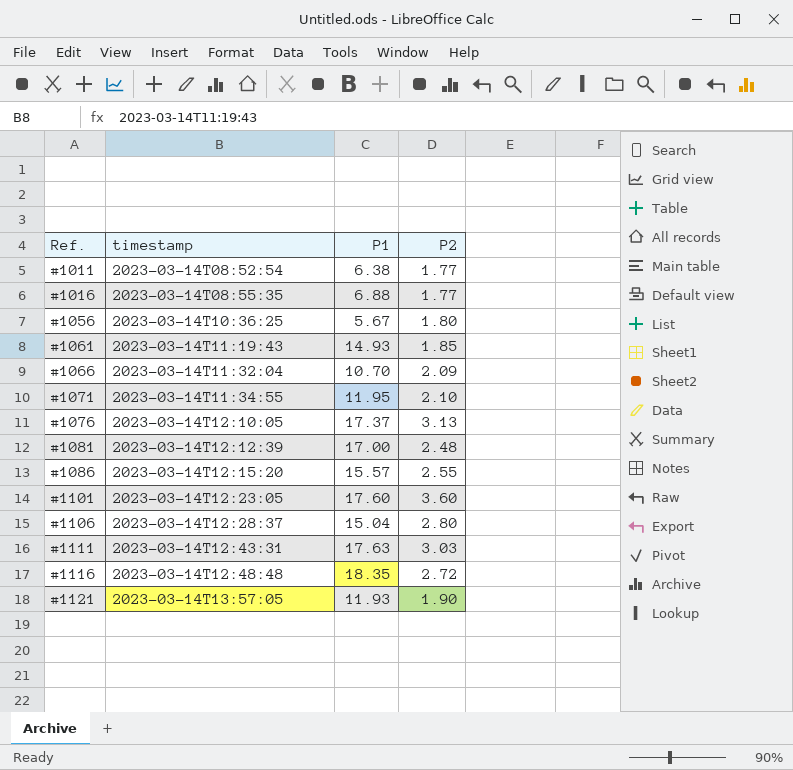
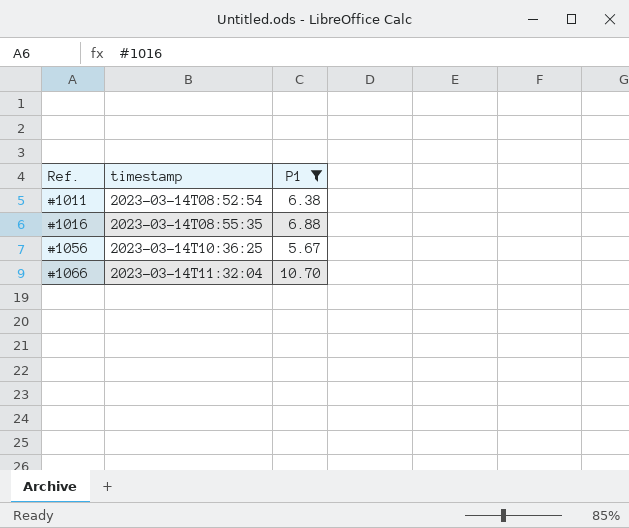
filter: none -> P1 <= 10.70
column P2 | position: 4 -> none

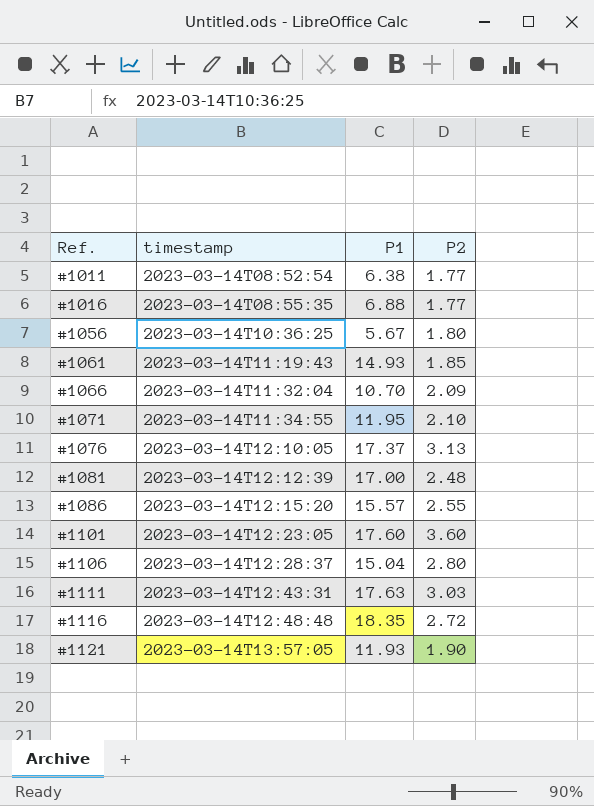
filter: P1 <= 10.70 -> none
column P2 | position: none -> 4

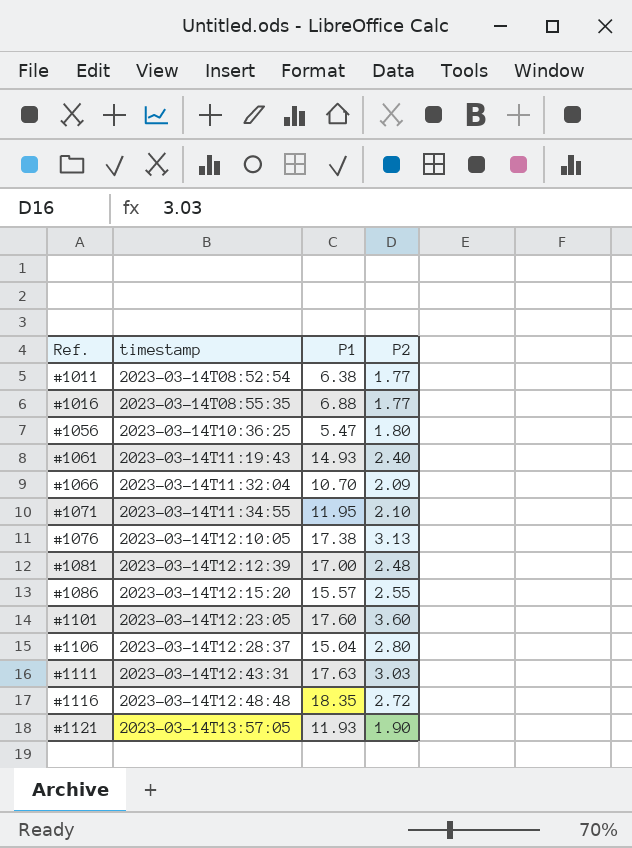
#1056 | P1: 5.67 -> 5.47
#1061 | P2: 1.85 -> 2.40
#1076 | P1: 17.37 -> 17.38

